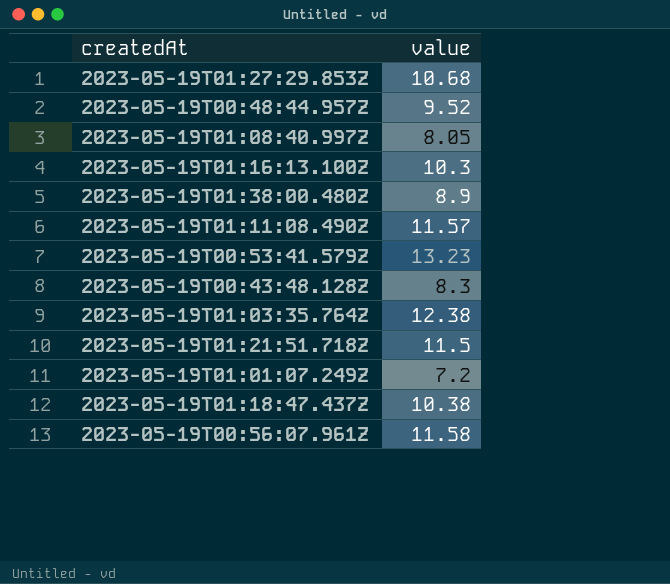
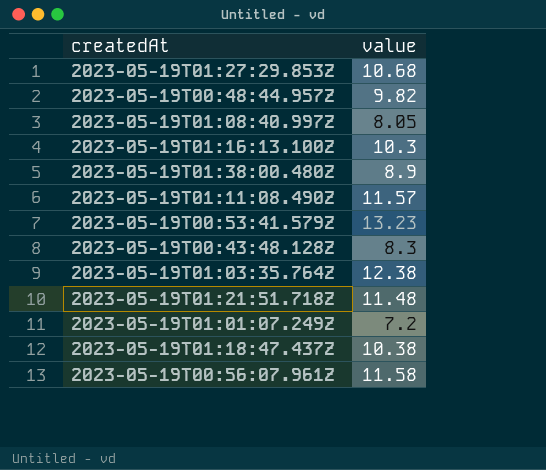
2023-05-19T00:48:44.957Z | value: 9.52 -> 9.82
2023-05-19T01:21:51.718Z | value: 11.5 -> 11.48

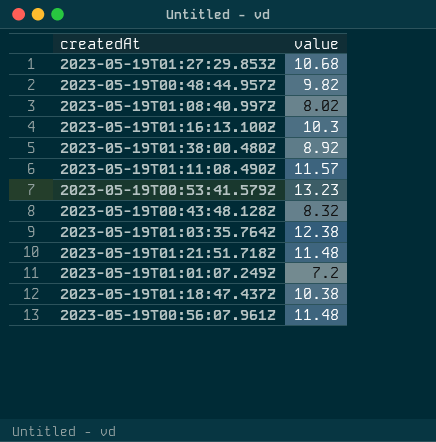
2023-05-19T01:08:40.997Z | value: 8.05 -> 8.02
2023-05-19T01:38:00.480Z | value: 8.9 -> 8.92
2023-05-19T00:43:48.128Z | value: 8.3 -> 8.32
2023-05-19T00:56:07.961Z | value: 11.58 -> 11.48

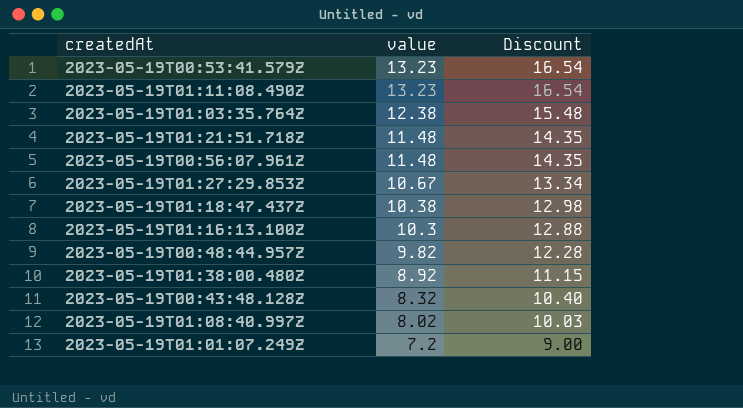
row order: none -> value descending
column Discount | formula: none -> [value] * 1.25
2023-05-19T01:11:08.490Z | value: 11.57 -> 13.23
2023-05-19T01:27:29.853Z | value: 10.68 -> 10.67

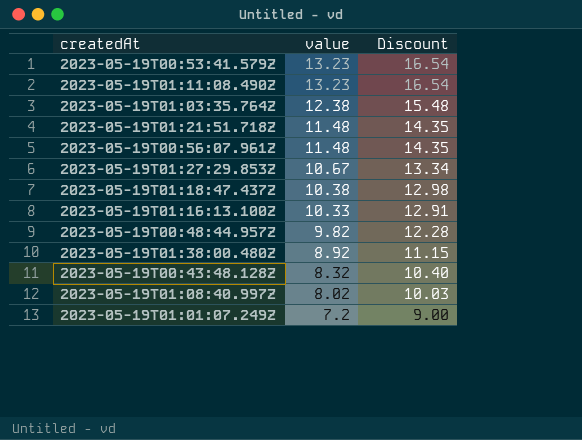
2023-05-19T01:16:13.100Z | value: 10.3 -> 10.33
2023-05-19T01:16:13.100Z | Discount: 12.88 -> 12.91

